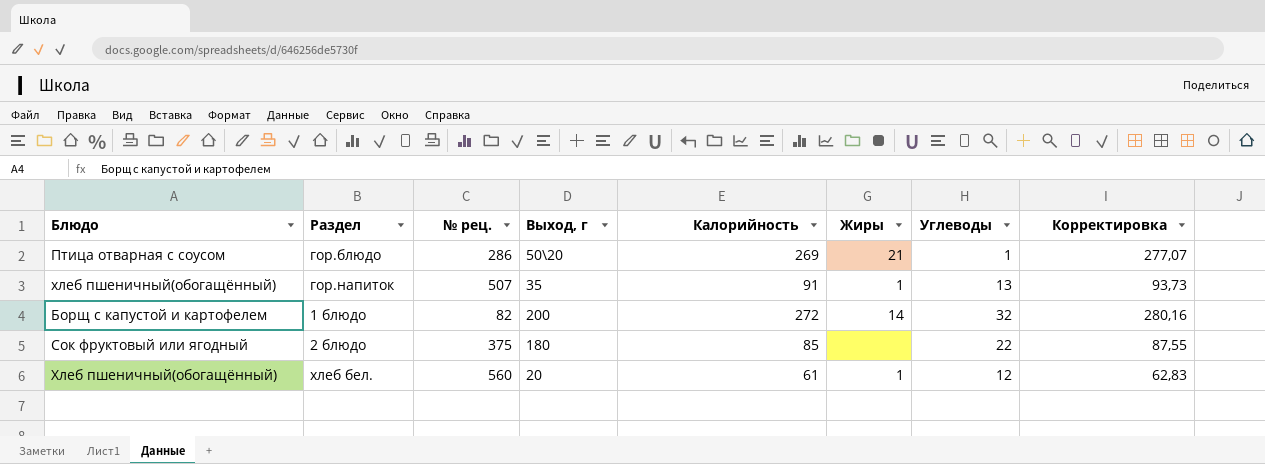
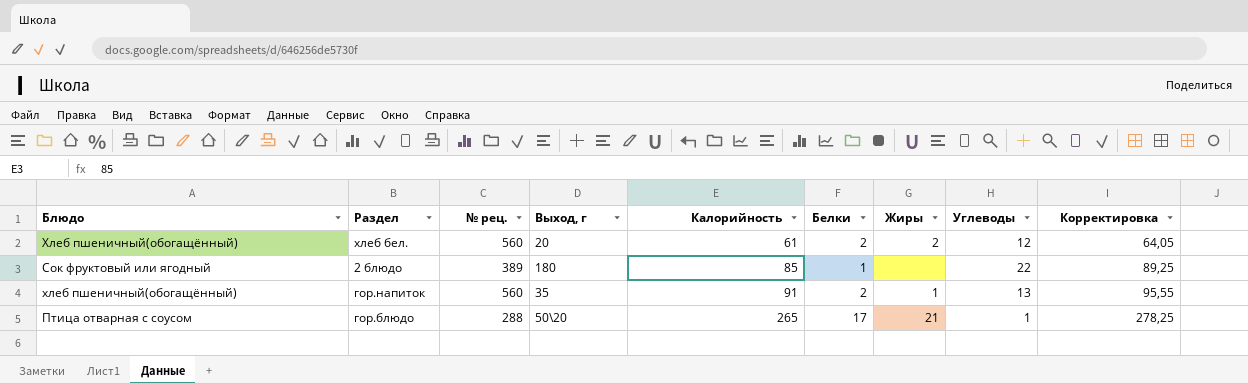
row order: none -> Калорийность ascending
column Белки | position: none -> 6
column Корректировка | formula: [Калорийность] * 1,03 -> [Калорийность] * 1,05
row Борщ с капустой и картофелем: 1 блюдо | 82 | 200 | 272 | 14 | 32 | 280,16 -> none
Хлеб пшеничный(обогащённый) | Жиры: 1 -> 2
Сок фруктовый или ягодный | № рец.: 375 -> 389
хлеб пшеничный(обогащённый) | № рец.: 507 -> 560
Птица отварная с соусом | № рец.: 286 -> 288
Птица отварная с соусом | Калорийность: 269 -> 265

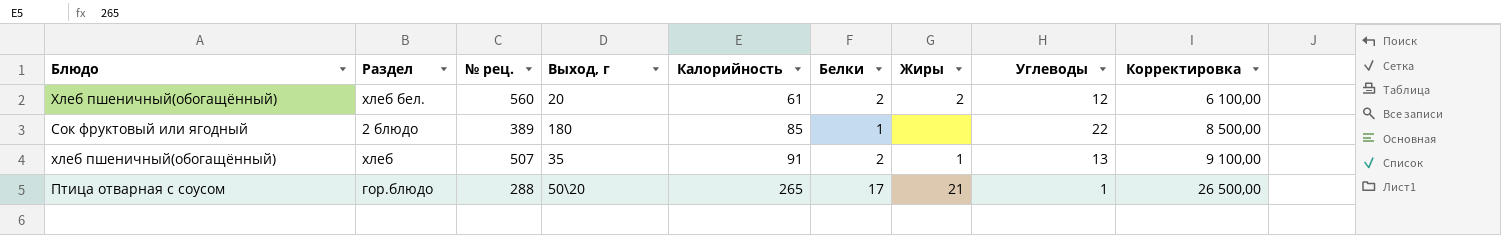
column Корректировка | formula: [Калорийность] * 1,05 -> [Калорийность] * 100
хлеб пшеничный(обогащённый) | Раздел: гор.напиток -> хлеб
хлеб пшеничный(обогащённый) | № рец.: 560 -> 507

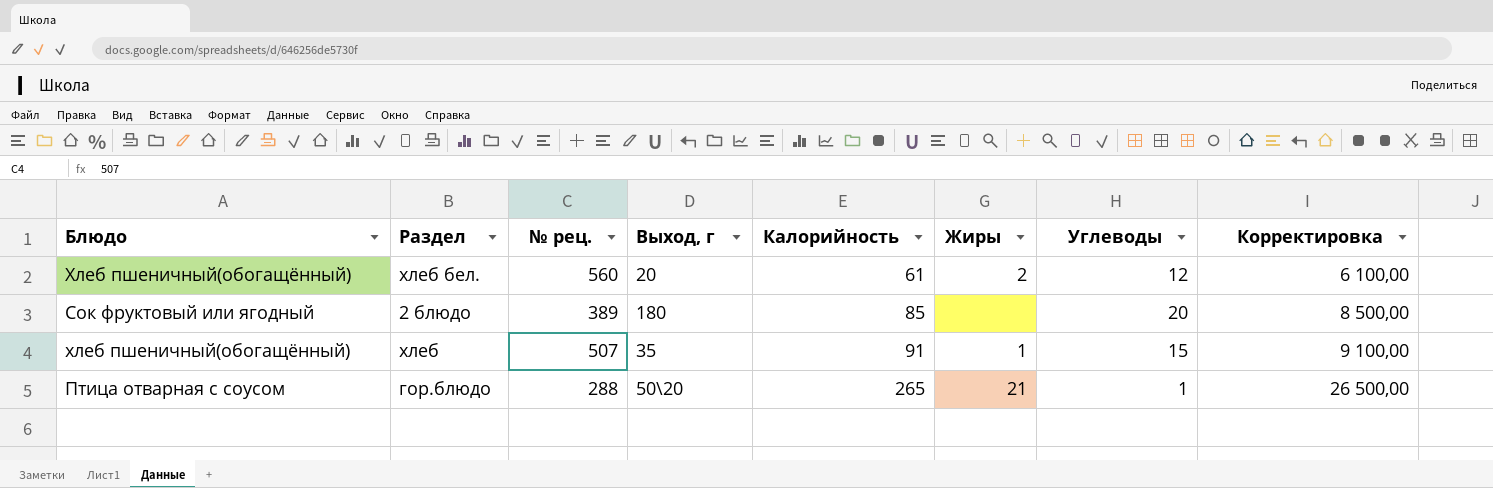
column Белки | position: 6 -> none
Сок фруктовый или ягодный | Углеводы: 22 -> 20
хлеб пшеничный(обогащённый) | Углеводы: 13 -> 15

